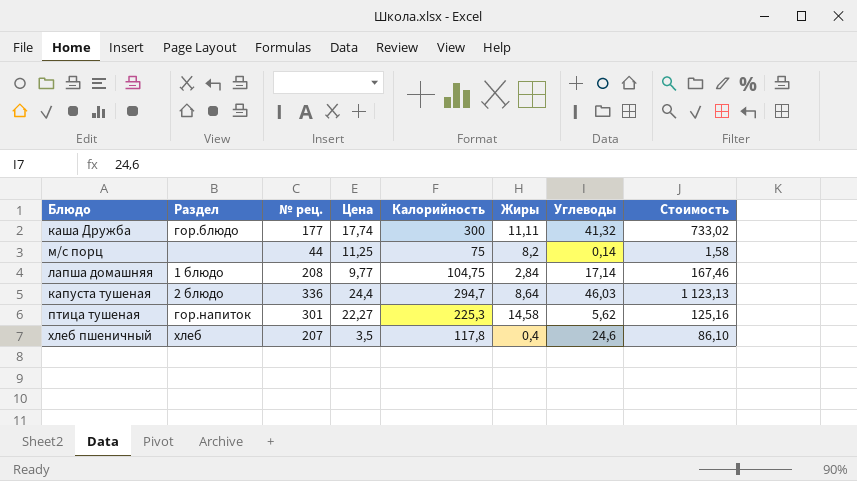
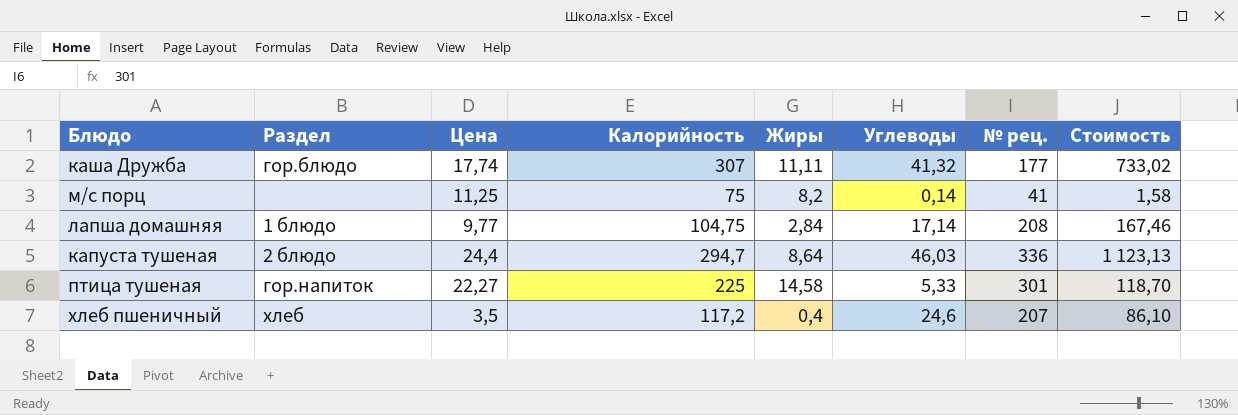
column № рец. | position: 3 -> 7
каша Дружба | Калорийность: 300 -> 307
м/с порц | № рец.: 44 -> 41
птица тушеная | Калорийность: 225,3 -> 225
птица тушеная | Углеводы: 5,62 -> 5,33
птица тушеная | Стоимость: 125,16 -> 118,70
хлеб пшеничный | Калорийность: 117,8 -> 117,2

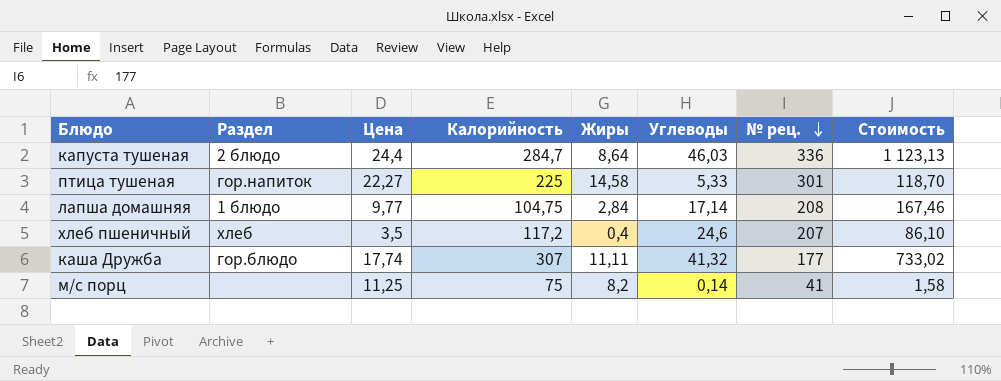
row order: none -> № рец. descending
капуста тушеная | Калорийность: 294,7 -> 284,7

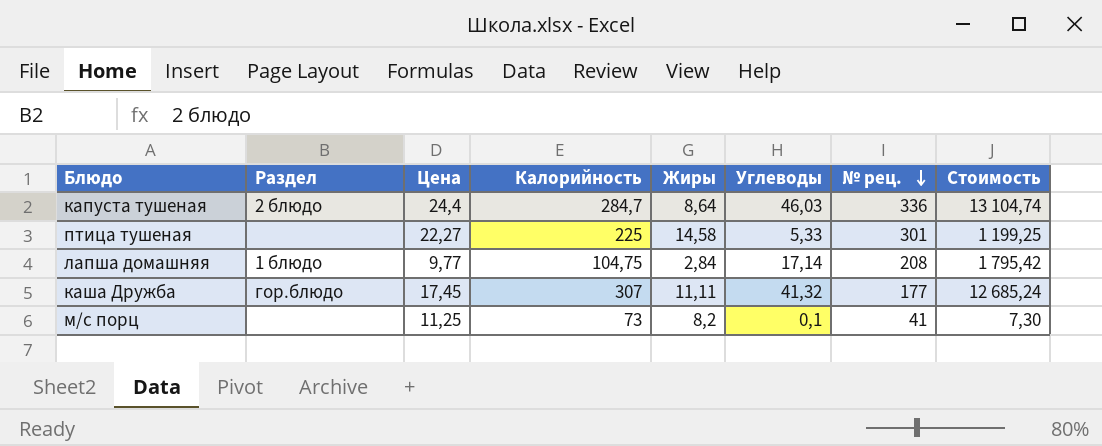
column Стоимость | formula: [Цена] * [Углеводы] -> [Калорийность] * [Углеводы]
row хлеб пшеничный: хлеб | 3,5 | 117,2 | 0,4 | 24,6 | 207 | 86,10 -> none
птица тушеная | Раздел: гор.напиток -> none
каша Дружба | Цена: 17,74 -> 17,45
м/с порц | Калорийность: 75 -> 73
м/с порц | Углеводы: 0,14 -> 0,1

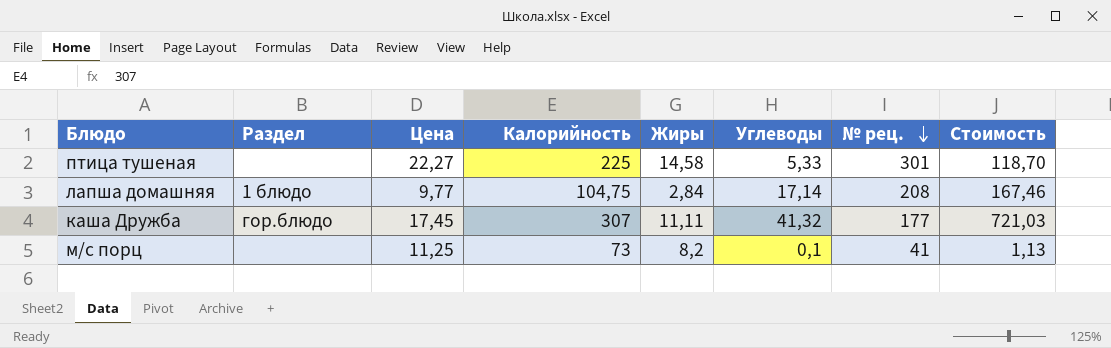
column Стоимость | formula: [Калорийность] * [Углеводы] -> [Цена] * [Углеводы]
row капуста тушеная: 2 блюдо | 24,4 | 284,7 | 8,64 | 46,03 | 336 | 13 104,74 -> none

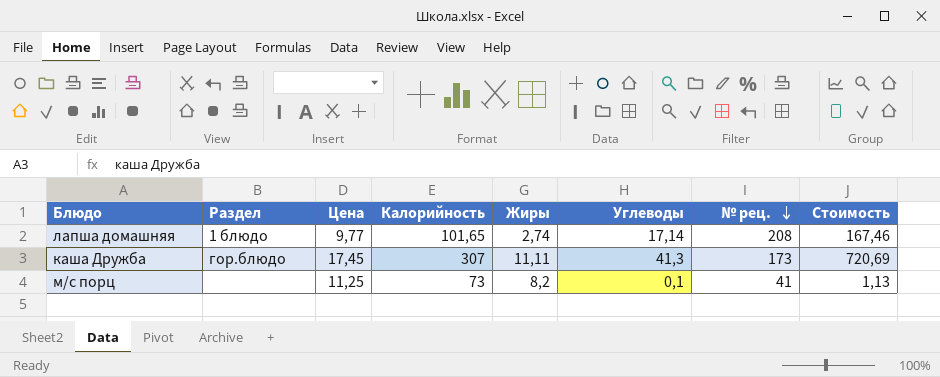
row птица тушеная: none | 22,27 | 225 | 14,58 | 5,33 | 301 | 118,70 -> none
лапша домашняя | Калорийность: 104,75 -> 101,65
лапша домашняя | Жиры: 2,84 -> 2,74
каша Дружба | Углеводы: 41,32 -> 41,3
каша Дружба | № рец.: 177 -> 173
каша Дружба | Стоимость: 721,03 -> 720,69

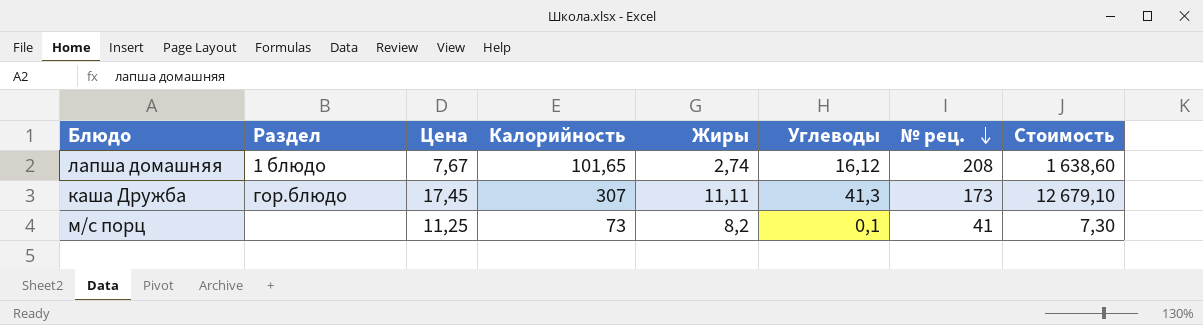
column Стоимость | formula: [Цена] * [Углеводы] -> [Калорийность] * [Углеводы]
лапша домашняя | Цена: 9,77 -> 7,67
лапша домашняя | Углеводы: 17,14 -> 16,12

